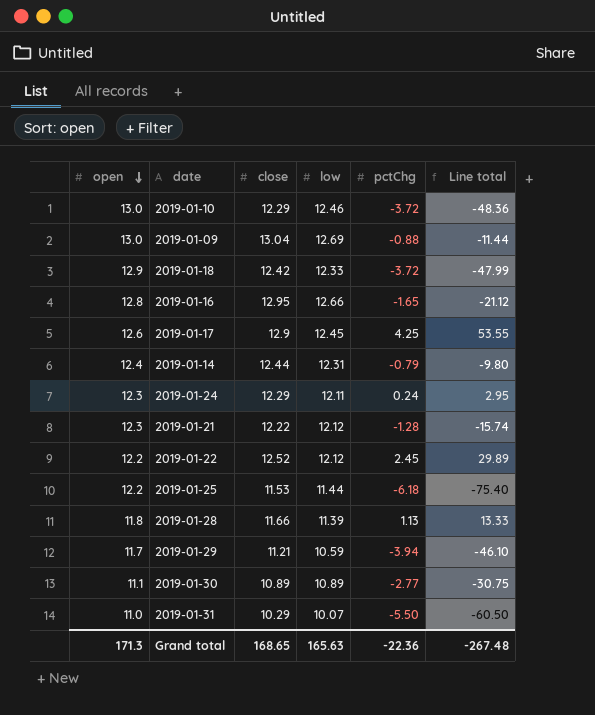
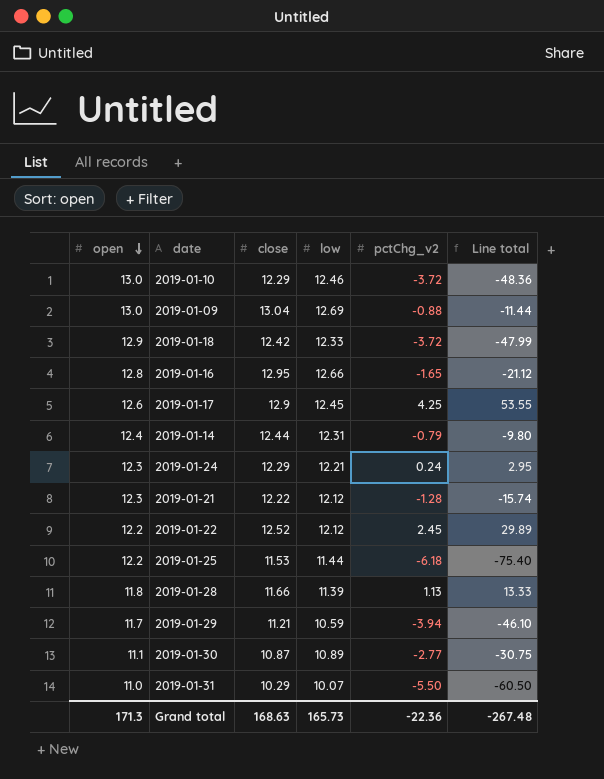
column name: pctChg -> pctChg_v2
2019-01-24 | low: 12.11 -> 12.21
2019-01-30 | close: 10.89 -> 10.87
Grand total | close: 168.65 -> 168.63
Grand total | low: 165.63 -> 165.73

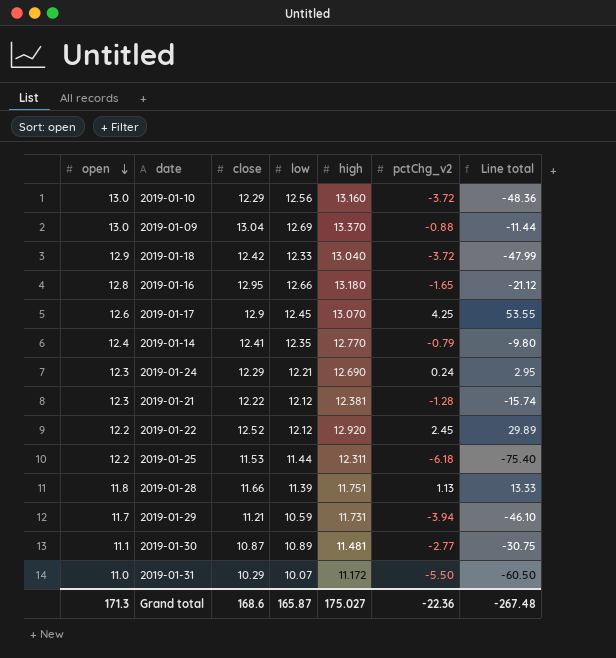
column high | position: none -> 5
2019-01-10 | low: 12.46 -> 12.56
2019-01-14 | close: 12.44 -> 12.41
2019-01-14 | low: 12.31 -> 12.35
Grand total | close: 168.63 -> 168.6
Grand total | low: 165.73 -> 165.87

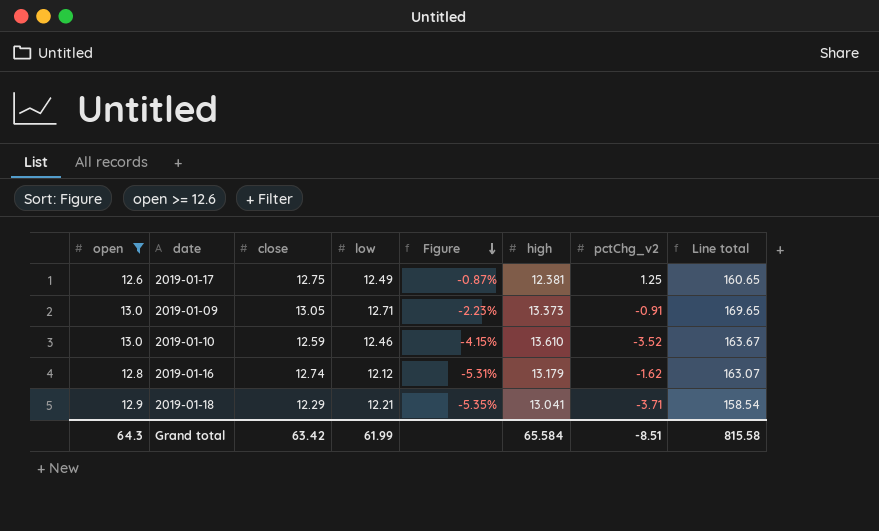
filter: none -> open >= 12.6
row order: open descending -> Figure descending
column Figure | formula: none -> ([low] - [open]) / [open]
column Line total | formula: [open] * [pctChg_v2] -> [open] * [close]
2019-01-17 | close: 12.9 -> 12.75
2019-01-17 | low: 12.45 -> 12.49
2019-01-17 | high: 13.070 -> 12.381
2019-01-17 | pctChg_v2: 4.25 -> 1.25
2019-01-09 | close: 13.04 -> 13.05
2019-01-09 | low: 12.69 -> 12.71
2019-01-09 | high: 13.370 -> 13.373
2019-01-09 | pctChg_v2: -0.88 -> -0.91
2019-01-10 | close: 12.29 -> 12.59
2019-01-10 | low: 12.56 -> 12.46
2019-01-10 | high: 13.160 -> 13.610
2019-01-10 | pctChg_v2: -3.72 -> -3.52
2019-01-16 | close: 12.95 -> 12.74
2019-01-16 | low: 12.66 -> 12.12
2019-01-16 | high: 13.180 -> 13.179
2019-01-16 | pctChg_v2: -1.65 -> -1.62
2019-01-18 | close: 12.42 -> 12.29
2019-01-18 | low: 12.33 -> 12.21
2019-01-18 | high: 13.040 -> 13.041
2019-01-18 | pctChg_v2: -3.72 -> -3.71
Grand total | open: 171.3 -> 64.3
Grand total | close: 168.6 -> 63.42
Grand total | low: 165.87 -> 61.99
Grand total | high: 175.027 -> 65.584
Grand total | pctChg_v2: -22.36 -> -8.51
Grand total | Line total: -267.48 -> 815.58

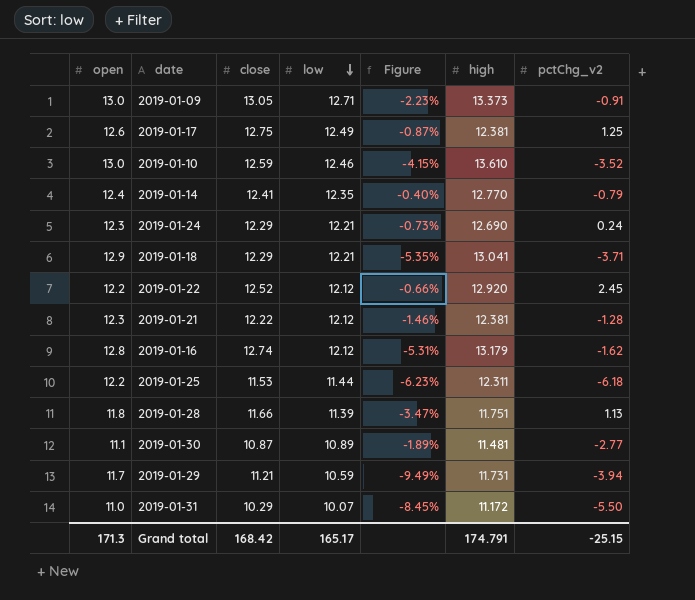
filter: open >= 12.6 -> none
row order: Figure descending -> low descending
column Line total | formula: [open] * [close] -> none
Grand total | open: 64.3 -> 171.3
Grand total | close: 63.42 -> 168.42
Grand total | low: 61.99 -> 165.17
Grand total | high: 65.584 -> 174.791
Grand total | pctChg_v2: -8.51 -> -25.15

